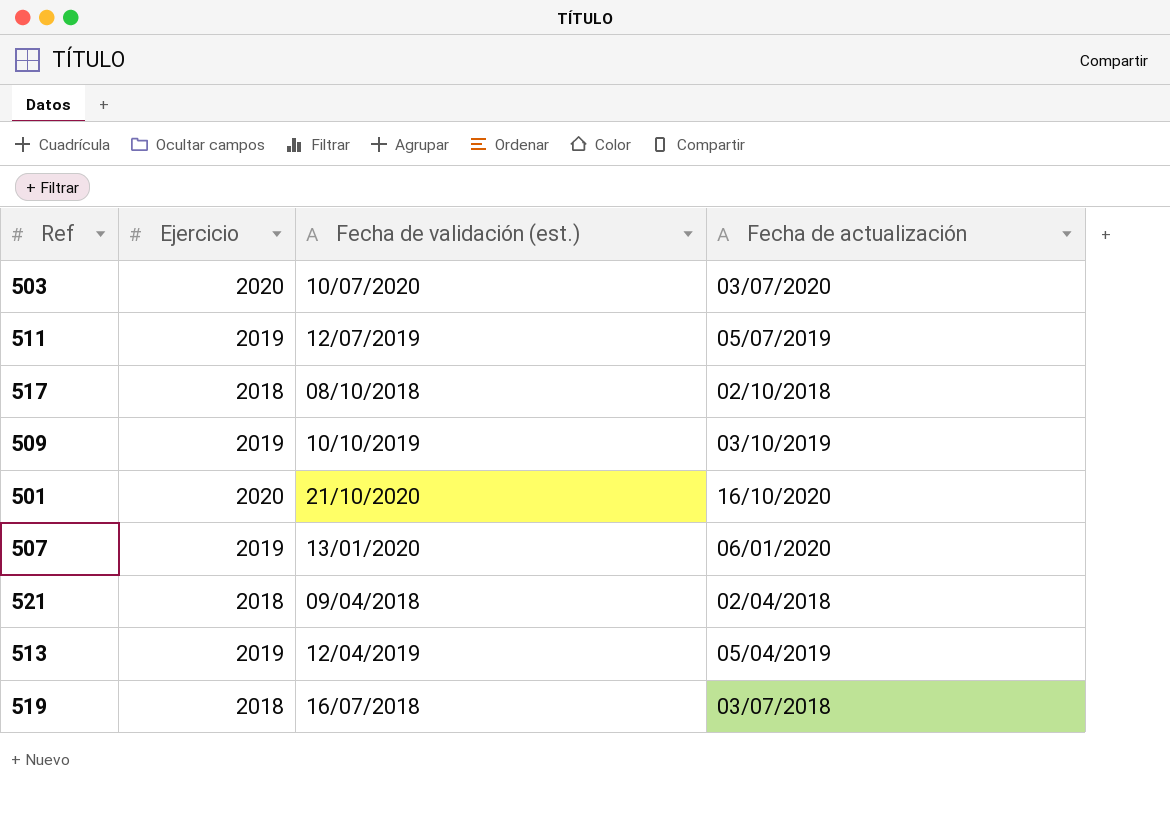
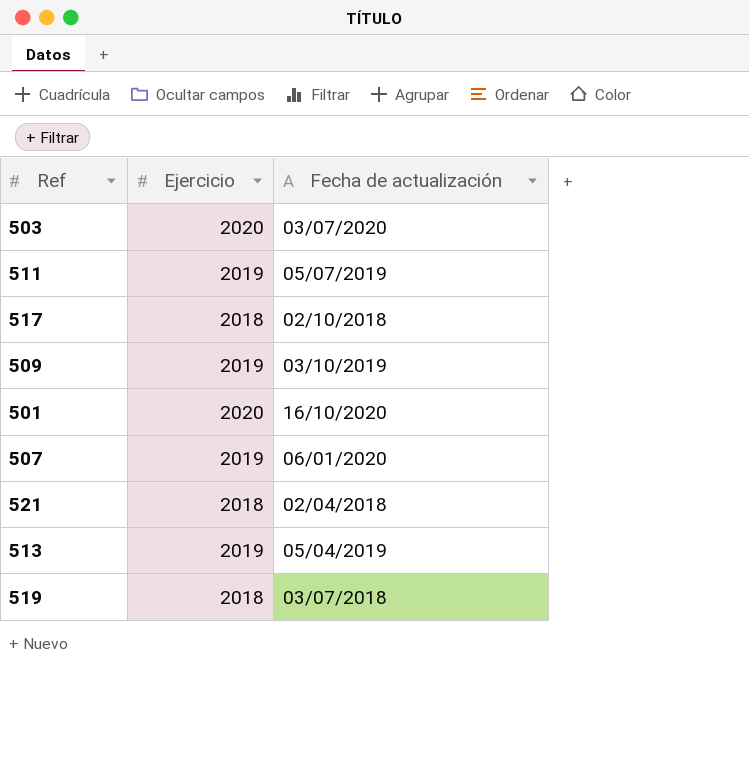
column Fecha de validación (est.) | position: 3 -> none

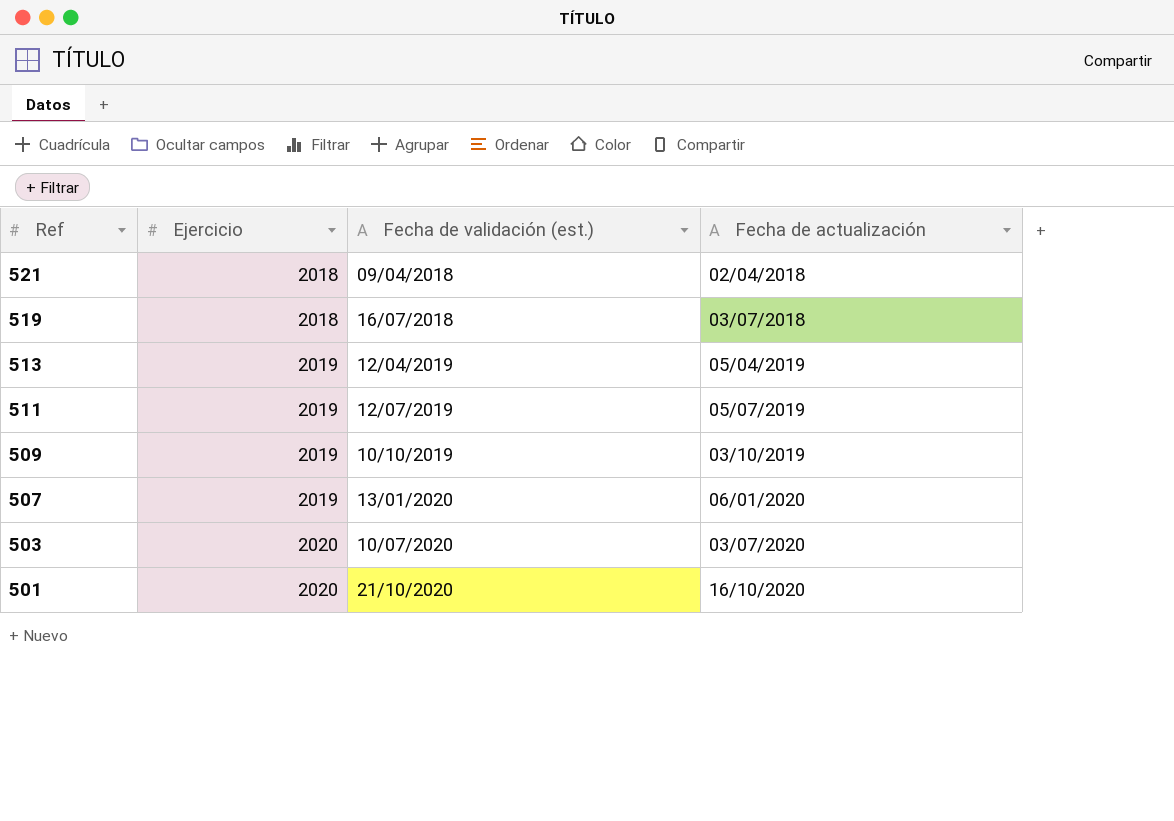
row order: none -> Ref descending
column Fecha de validación (est.) | position: none -> 3
row 517: 2018 | 02/10/2018 -> none

